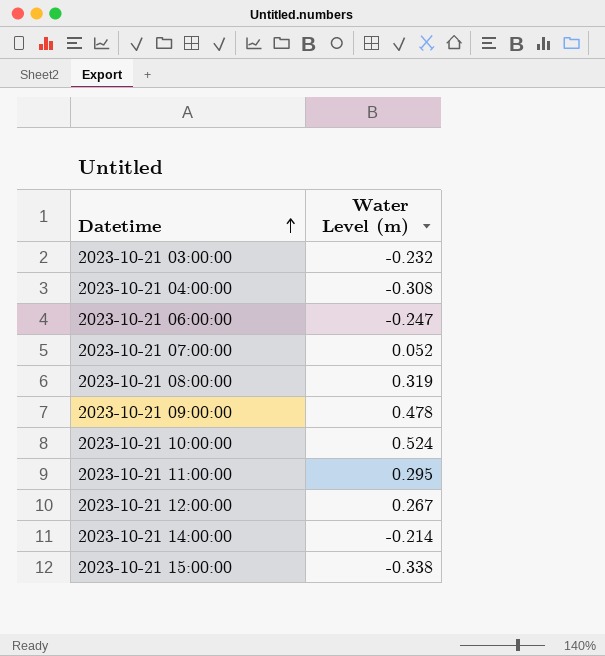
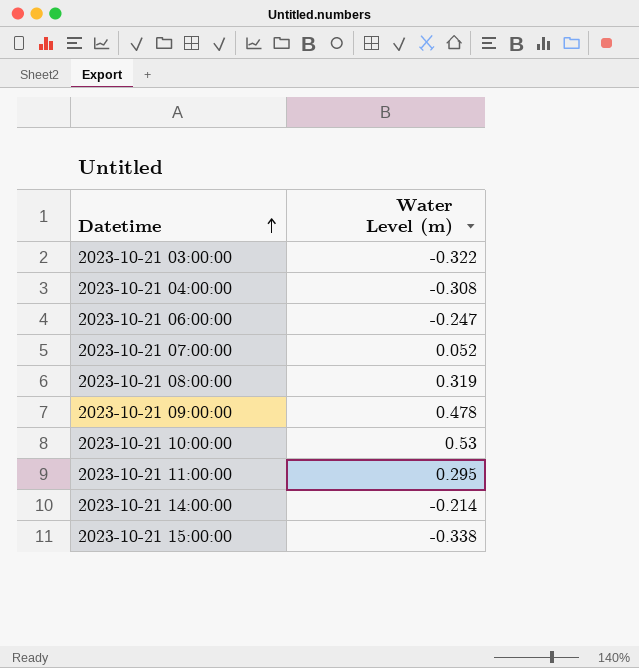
row 2023-10-21 12:00:00: 0.267 -> none
2023-10-21 03:00:00 | Water Level (m): -0.232 -> -0.322
2023-10-21 10:00:00 | Water Level (m): 0.524 -> 0.53

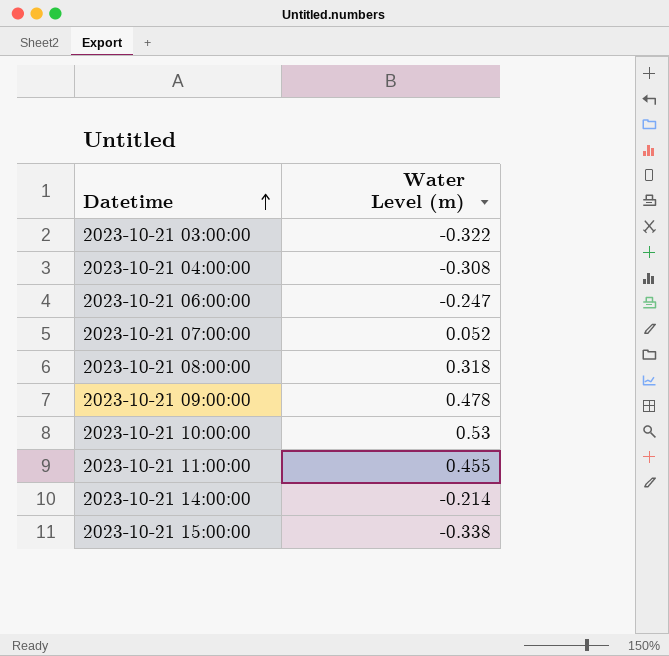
2023-10-21 08:00:00 | Water Level (m): 0.319 -> 0.318
2023-10-21 11:00:00 | Water Level (m): 0.295 -> 0.455

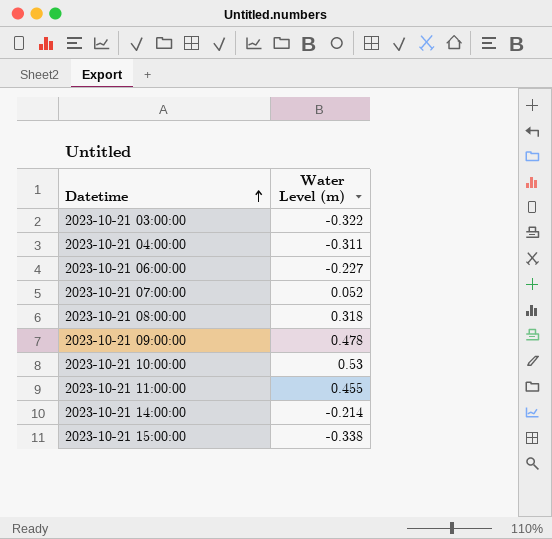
2023-10-21 04:00:00 | Water Level (m): -0.308 -> -0.311
2023-10-21 06:00:00 | Water Level (m): -0.247 -> -0.227

